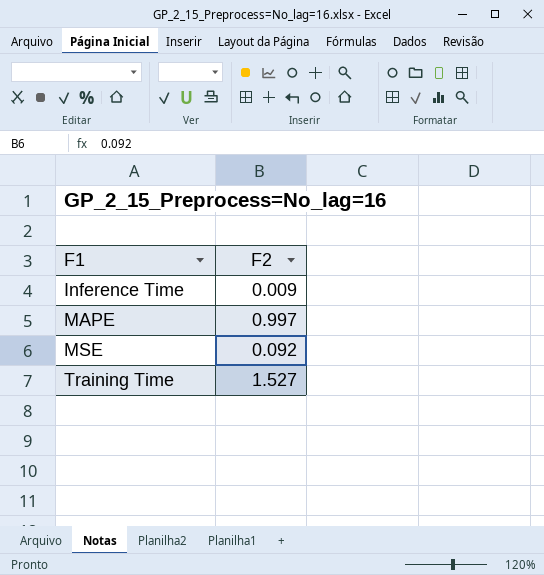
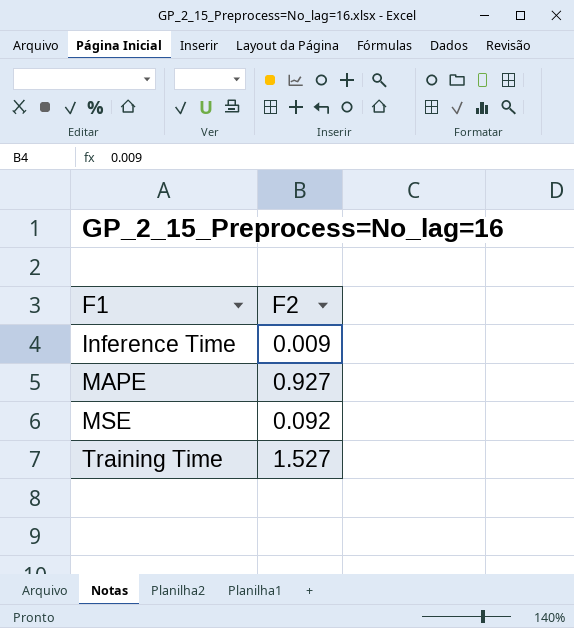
MAPE | F2: 0.997 -> 0.927

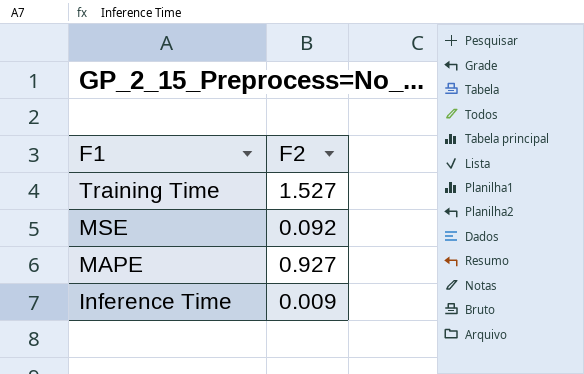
row order: F1 ascending -> F1 descending

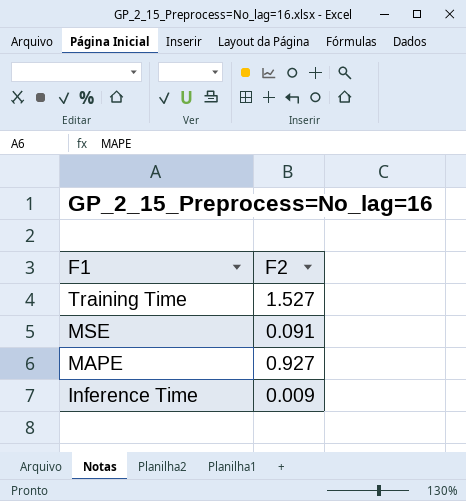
MSE | F2: 0.092 -> 0.091

